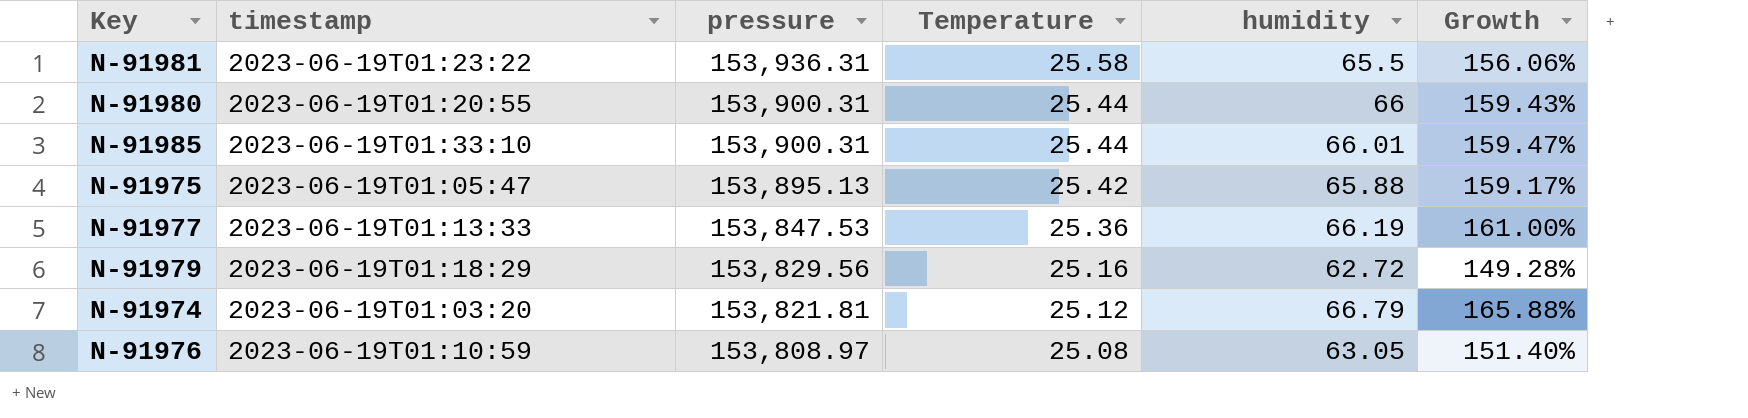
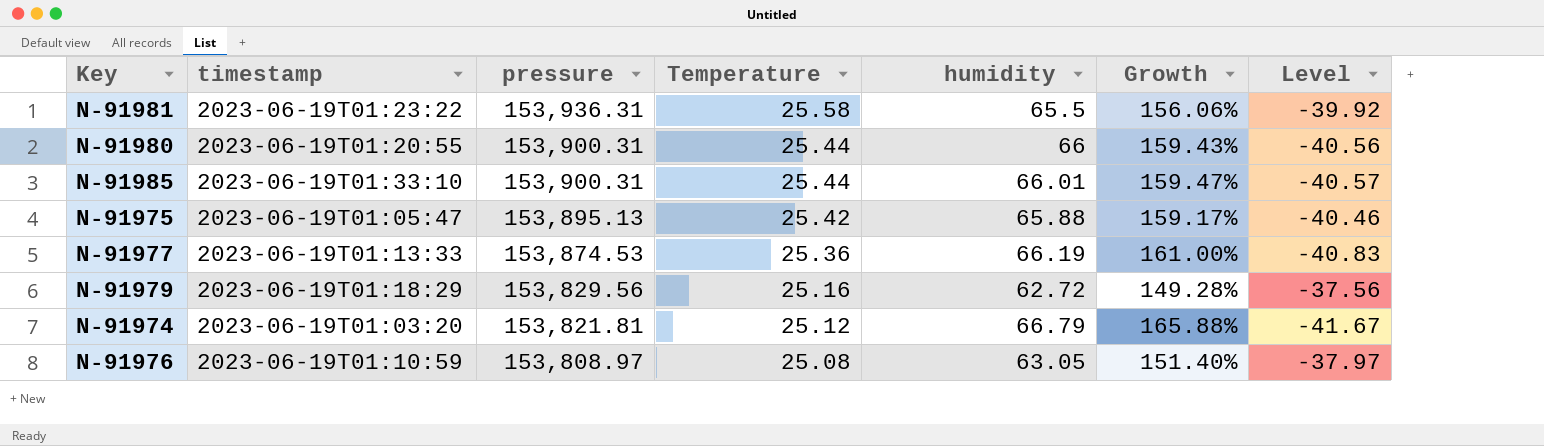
column Level | formula: none -> [Temperature] - [humidity]
N-91977 | pressure: 153,847.53 -> 153,874.53

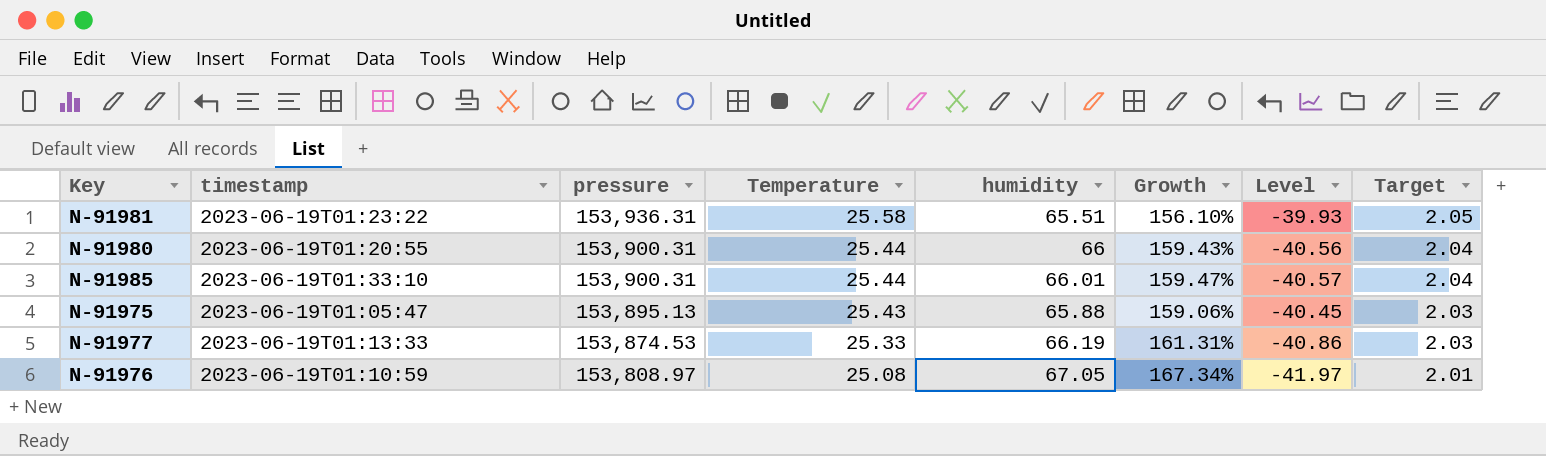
column Target | formula: none -> [Temperature] * 0.08
row N-91979: 2023-06-19T01:18:29 | 153,829.56 | 25.16 | 62.72 | 149.28% | -37.56 -> none
row N-91974: 2023-06-19T01:03:20 | 153,821.81 | 25.12 | 66.79 | 165.88% | -41.67 -> none
N-91981 | humidity: 65.5 -> 65.51
N-91981 | Growth: 156.06% -> 156.10%
N-91981 | Level: -39.92 -> -39.93
N-91975 | Temperature: 25.42 -> 25.43
N-91975 | Growth: 159.17% -> 159.06%
N-91975 | Level: -40.46 -> -40.45
N-91977 | Temperature: 25.36 -> 25.33
N-91977 | Growth: 161.00% -> 161.31%
N-91977 | Level: -40.83 -> -40.86
N-91976 | humidity: 63.05 -> 67.05
N-91976 | Growth: 151.40% -> 167.34%
N-91976 | Level: -37.97 -> -41.97

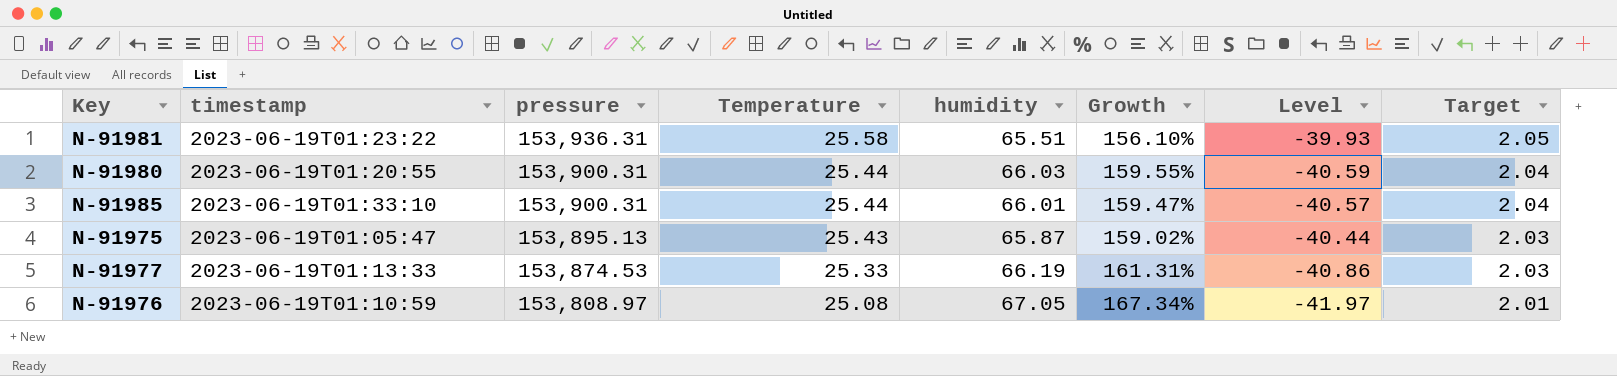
N-91980 | humidity: 66 -> 66.03
N-91980 | Growth: 159.43% -> 159.55%
N-91980 | Level: -40.56 -> -40.59
N-91975 | humidity: 65.88 -> 65.87
N-91975 | Growth: 159.06% -> 159.02%
N-91975 | Level: -40.45 -> -40.44

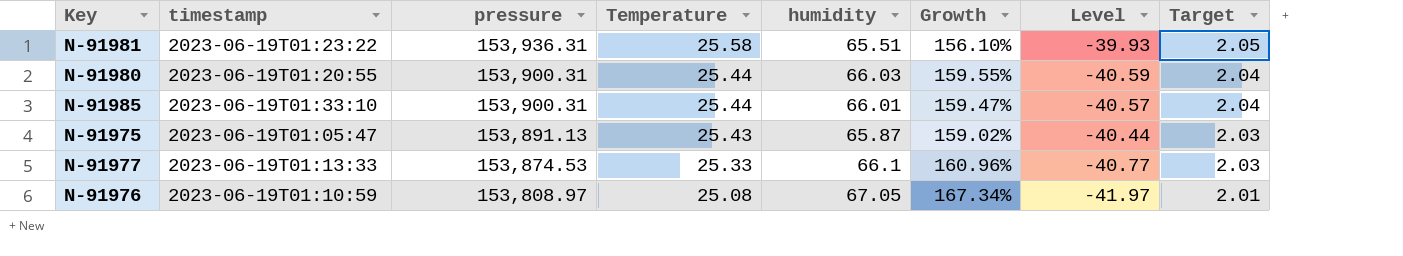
N-91975 | pressure: 153,895.13 -> 153,891.13
N-91977 | humidity: 66.19 -> 66.1
N-91977 | Growth: 161.31% -> 160.96%
N-91977 | Level: -40.86 -> -40.77

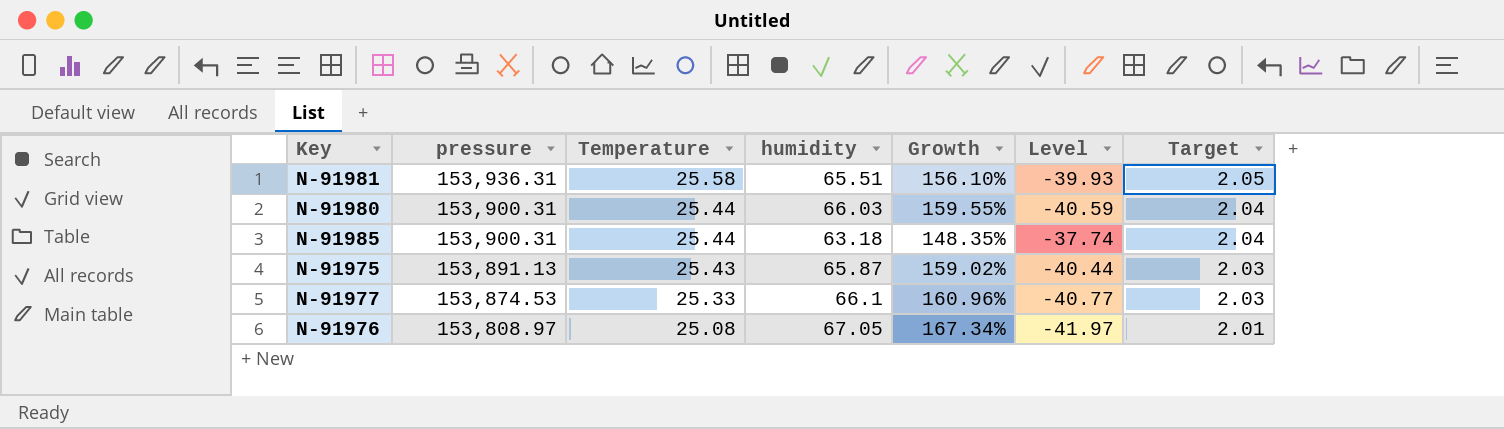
column timestamp | position: 2 -> none
N-91985 | humidity: 66.01 -> 63.18
N-91985 | Growth: 159.47% -> 148.35%
N-91985 | Level: -40.57 -> -37.74

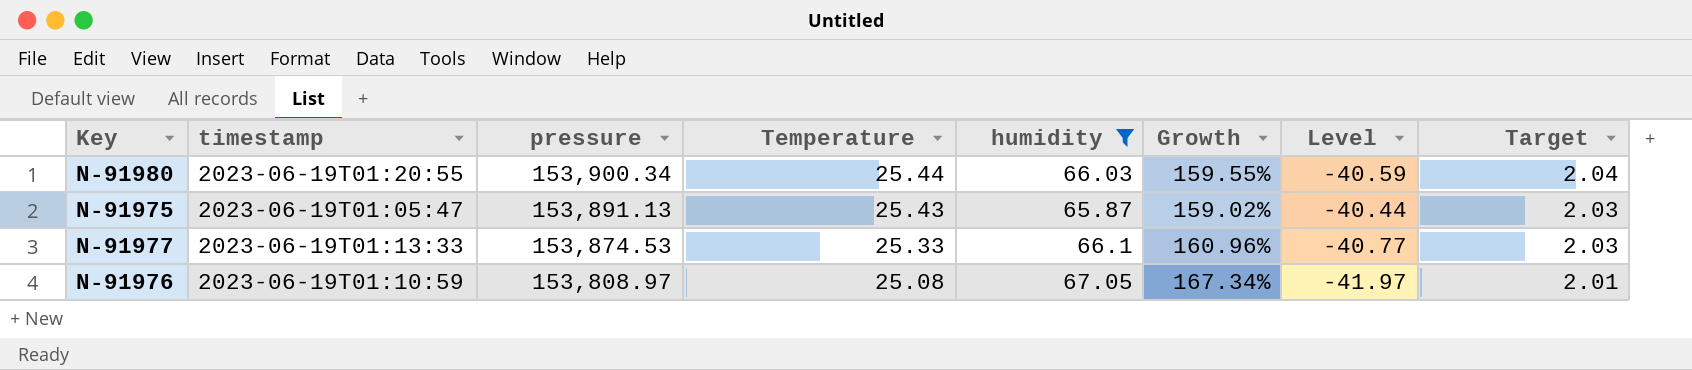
filter: none -> humidity >= 65.87
column timestamp | position: none -> 2
N-91980 | pressure: 153,900.31 -> 153,900.34

